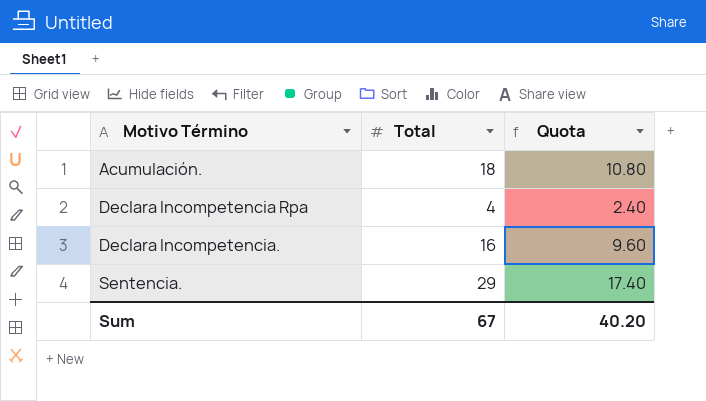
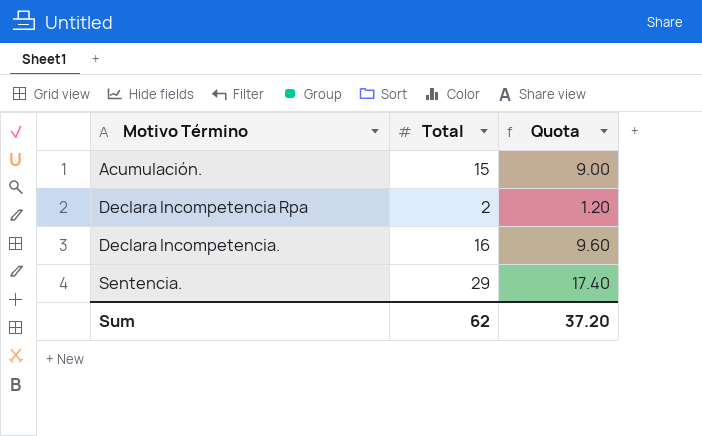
Acumulación. | Total: 18 -> 15
Acumulación. | Quota: 10.80 -> 9.00
Declara Incompetencia Rpa | Total: 4 -> 2
Declara Incompetencia Rpa | Quota: 2.40 -> 1.20
Sum | Total: 67 -> 62
Sum | Quota: 40.20 -> 37.20

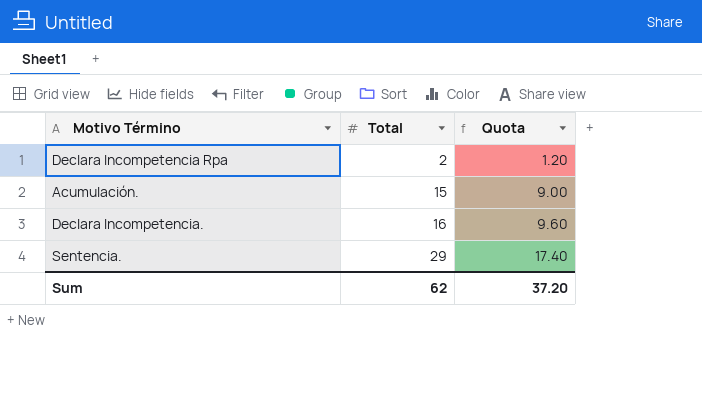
row order: Motivo Término ascending -> Total ascending

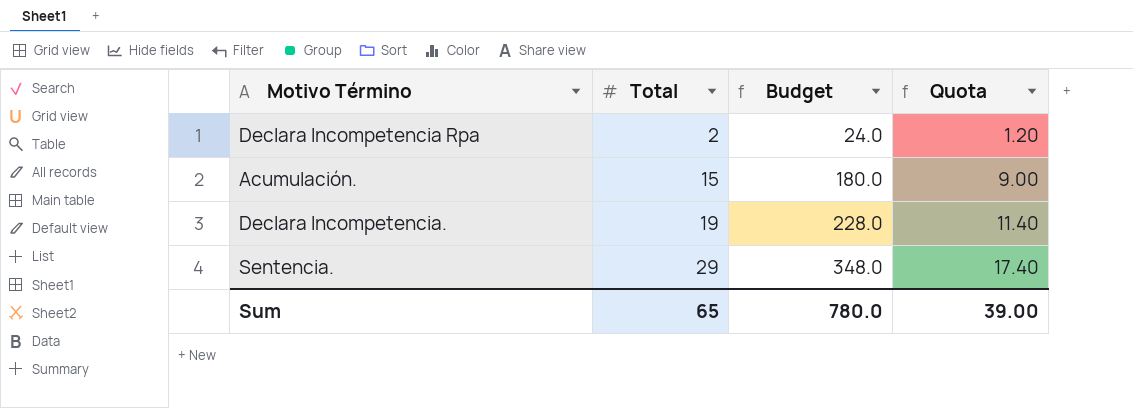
column Budget | formula: none -> [Total] * 12
Declara Incompetencia. | Total: 16 -> 19
Declara Incompetencia. | Quota: 9.60 -> 11.40
Sum | Total: 62 -> 65
Sum | Quota: 37.20 -> 39.00

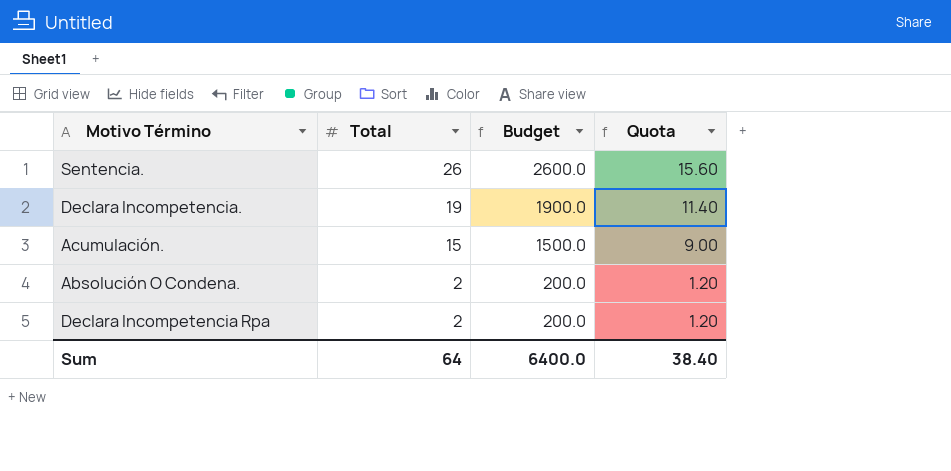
row order: Total ascending -> Total descending
column Budget | formula: [Total] * 12 -> [Total] * 100
Sentencia. | Total: 29 -> 26
Sentencia. | Quota: 17.40 -> 15.60
row Absolución O Condena.: none -> 2 | 200.0 | 1.20
Sum | Total: 65 -> 64
Sum | Budget: 780.0 -> 6400.0
Sum | Quota: 39.00 -> 38.40

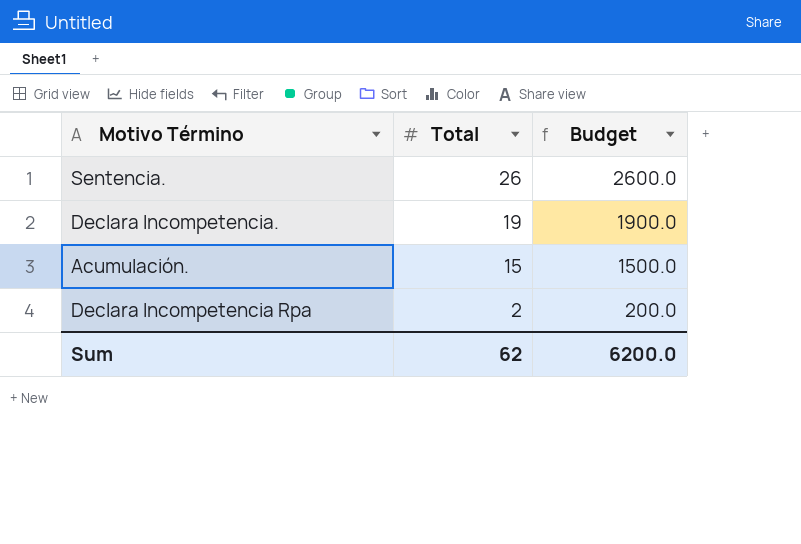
column Quota | formula: [Total] * 0.6 -> none
row Absolución O Condena.: 2 | 200.0 | 1.20 -> none
Sum | Total: 64 -> 62
Sum | Budget: 6400.0 -> 6200.0

